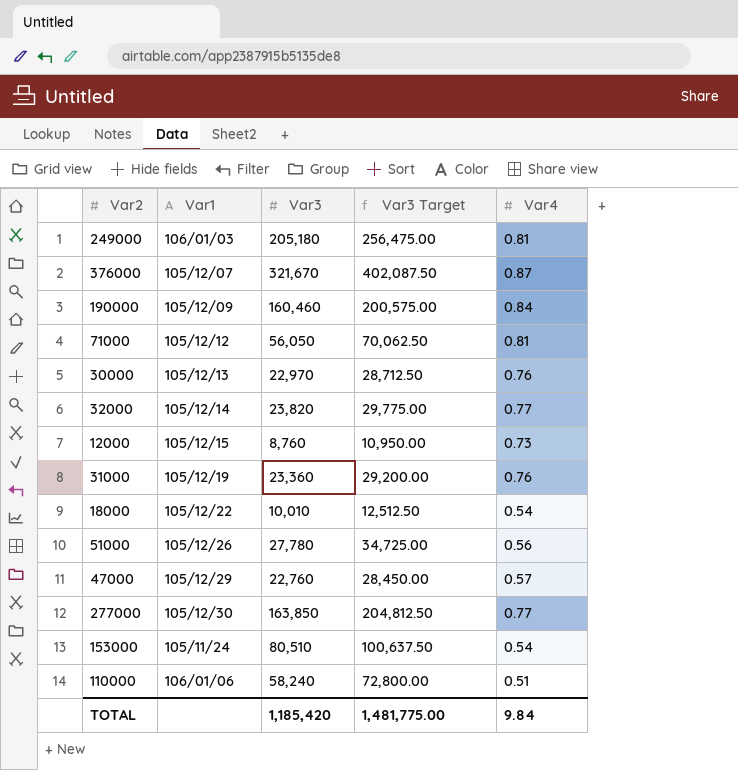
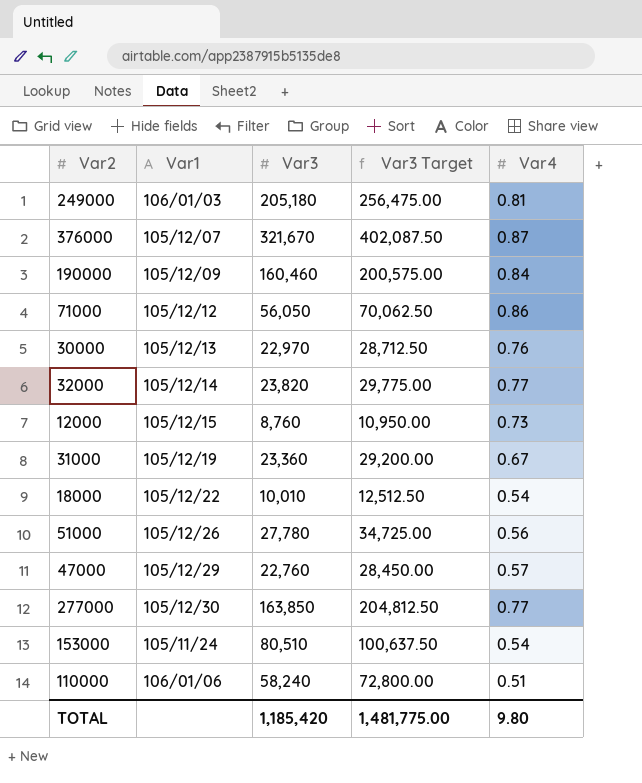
71000 | Var4: 0.81 -> 0.86
31000 | Var4: 0.76 -> 0.67
TOTAL | Var4: 9.84 -> 9.80

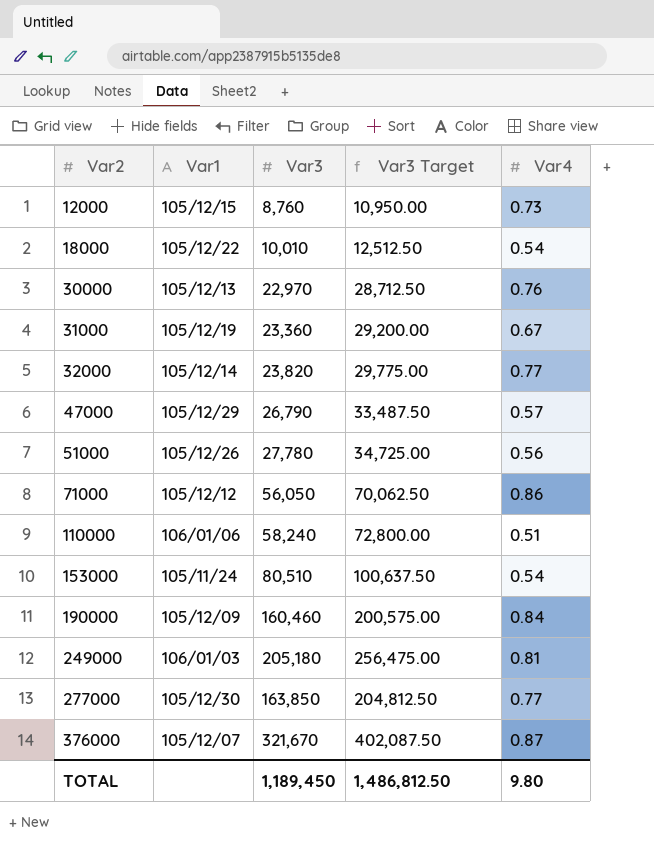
row order: none -> Var2 ascending
47000 | Var3: 22,760 -> 26,790
47000 | Var3 Target: 28,450.00 -> 33,487.50
TOTAL | Var3: 1,185,420 -> 1,189,450
TOTAL | Var3 Target: 1,481,775.00 -> 1,486,812.50

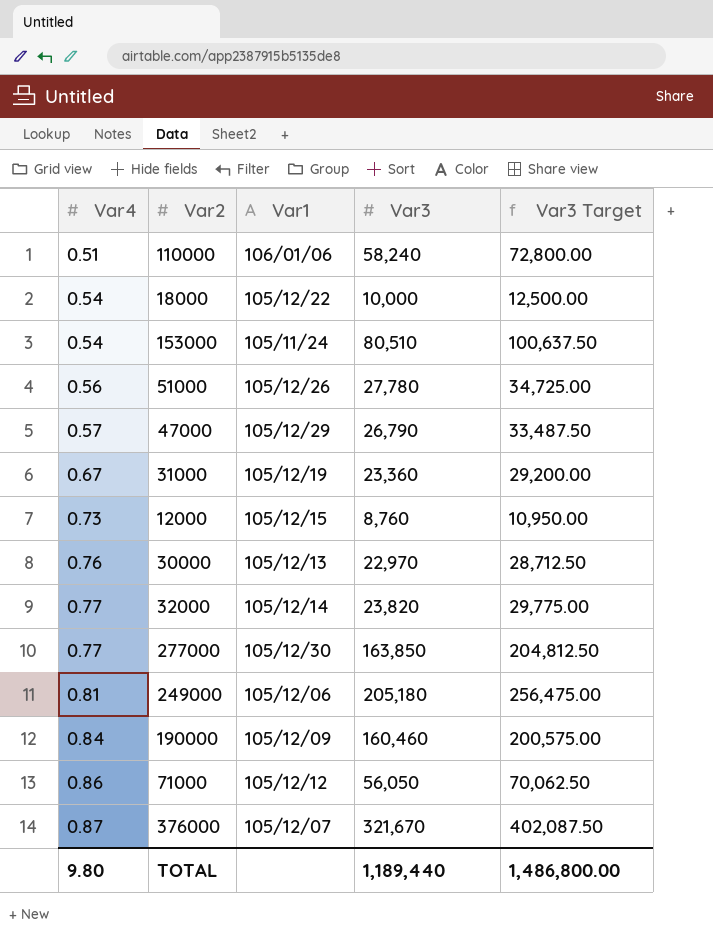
row order: Var2 ascending -> Var4 ascending
column Var4 | position: 5 -> 1
18000 | Var3: 10,010 -> 10,000
18000 | Var3 Target: 12,512.50 -> 12,500.00
249000 | Var1: 106/01/03 -> 105/12/06
TOTAL | Var3: 1,189,450 -> 1,189,440
TOTAL | Var3 Target: 1,486,812.50 -> 1,486,800.00

